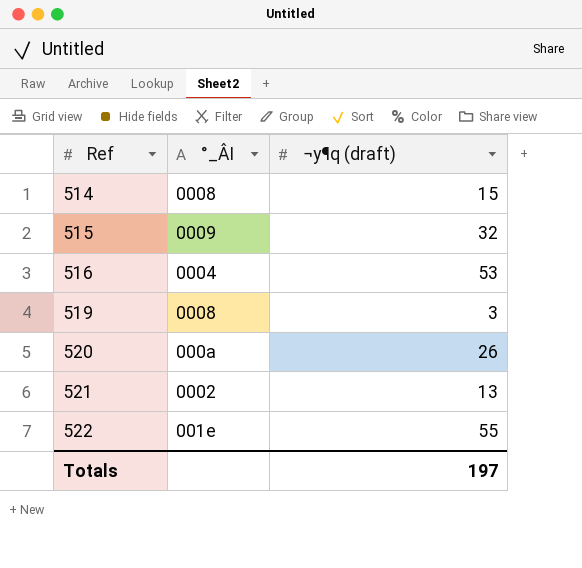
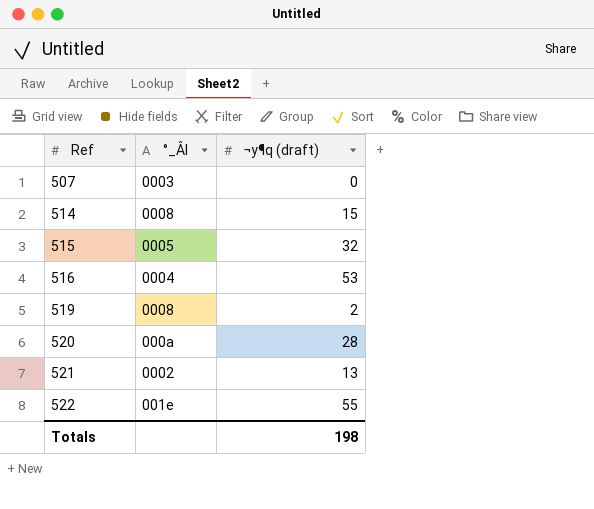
row 507: none -> 0003 | 0
515 | °_ÂI: 0009 -> 0005
519 | ¬y¶q (draft): 3 -> 2
520 | ¬y¶q (draft): 26 -> 28
Totals | ¬y¶q (draft): 197 -> 198

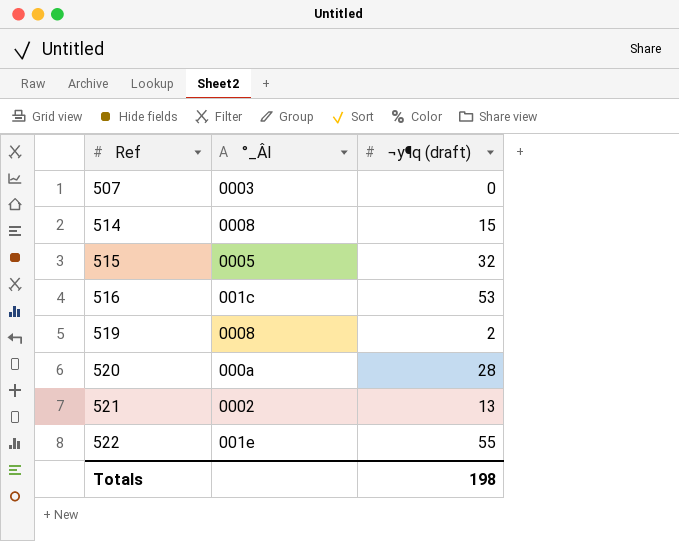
516 | °_ÂI: 0004 -> 001c

